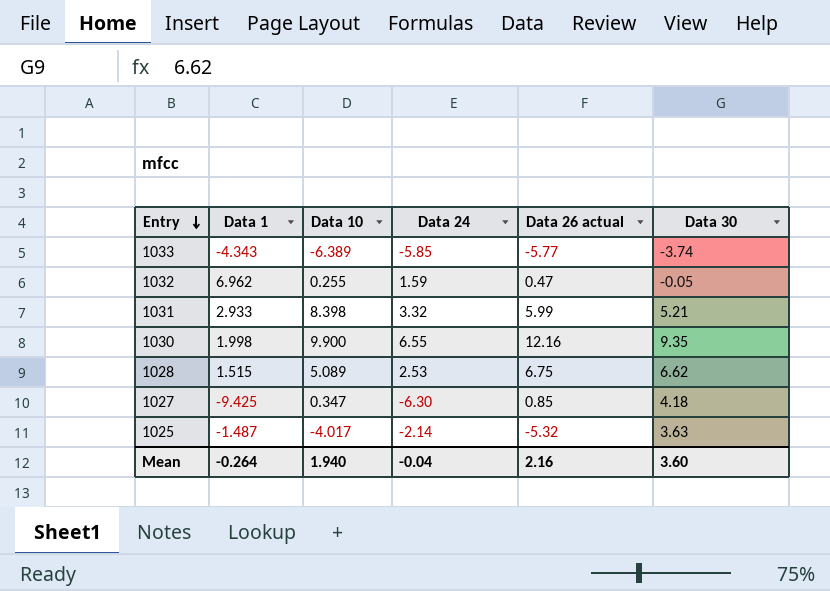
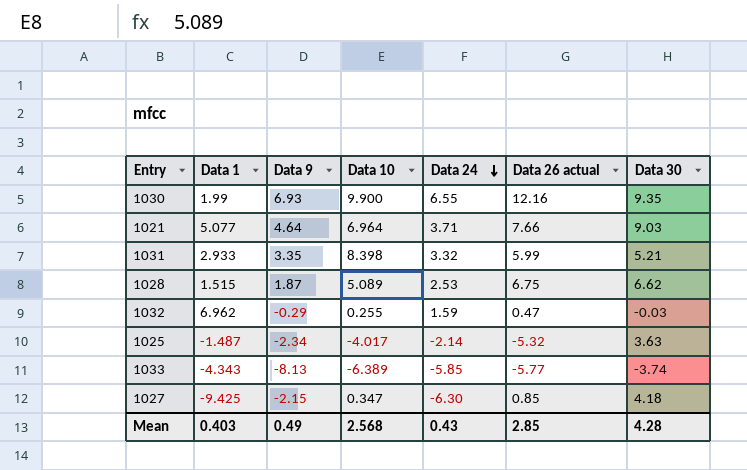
row order: Entry descending -> Data 24 descending
column Data 9 | position: none -> 3
1030 | Data 1: 1.998 -> 1.99
row 1021: none -> 5.077 | 4.64 | 6.964 | 3.71 | 7.66 | 9.03
1032 | Data 30: -0.05 -> -0.03
Mean | Data 1: -0.264 -> 0.403
Mean | Data 10: 1.940 -> 2.568
Mean | Data 24: -0.04 -> 0.43
Mean | Data 26 actual: 2.16 -> 2.85
Mean | Data 30: 3.60 -> 4.28

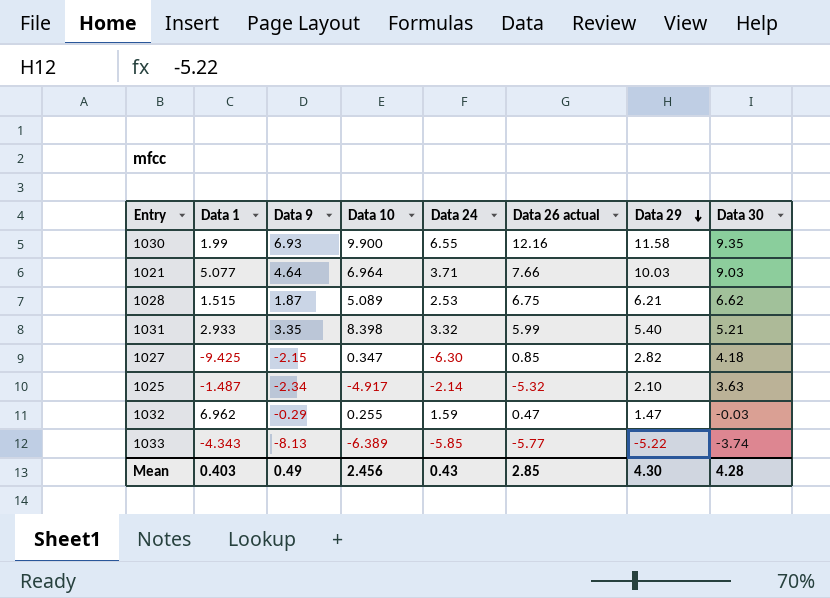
row order: Data 24 descending -> Data 29 descending
column Data 29 | position: none -> 7
1025 | Data 10: -4.017 -> -4.917
Mean | Data 10: 2.568 -> 2.456

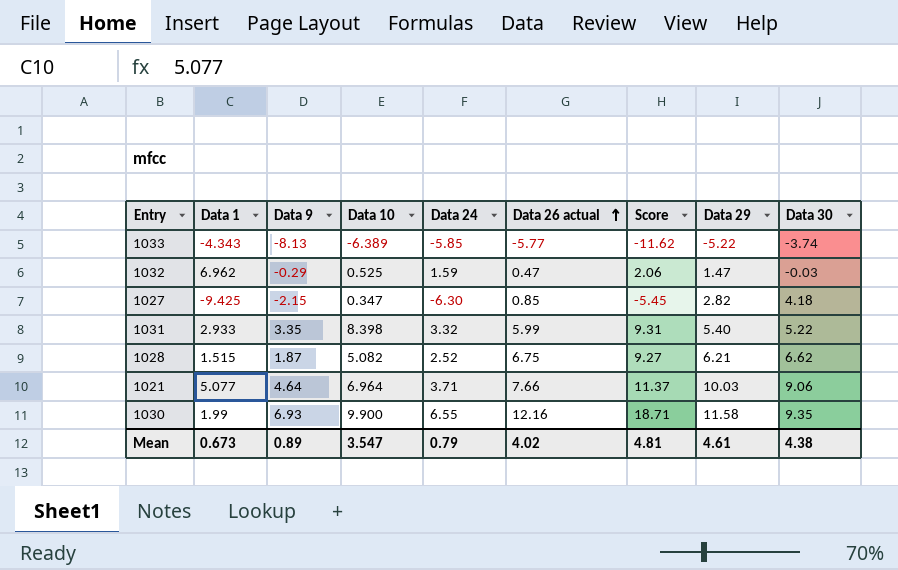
row order: Data 29 descending -> Data 26 actual ascending
column Score | formula: none -> [Data 24] + [Data 26 actual]
row 1025: -1.487 | -2.34 | -4.917 | -2.14 | -5.32 | 2.10 | 3.63 -> none
1032 | Data 10: 0.255 -> 0.525
1031 | Data 30: 5.21 -> 5.22
1028 | Data 10: 5.089 -> 5.082
1028 | Data 24: 2.53 -> 2.52
1021 | Data 30: 9.03 -> 9.06
Mean | Data 1: 0.403 -> 0.673
Mean | Data 9: 0.49 -> 0.89
Mean | Data 10: 2.456 -> 3.547
Mean | Data 24: 0.43 -> 0.79
Mean | Data 26 actual: 2.85 -> 4.02
Mean | Data 29: 4.30 -> 4.61
Mean | Data 30: 4.28 -> 4.38

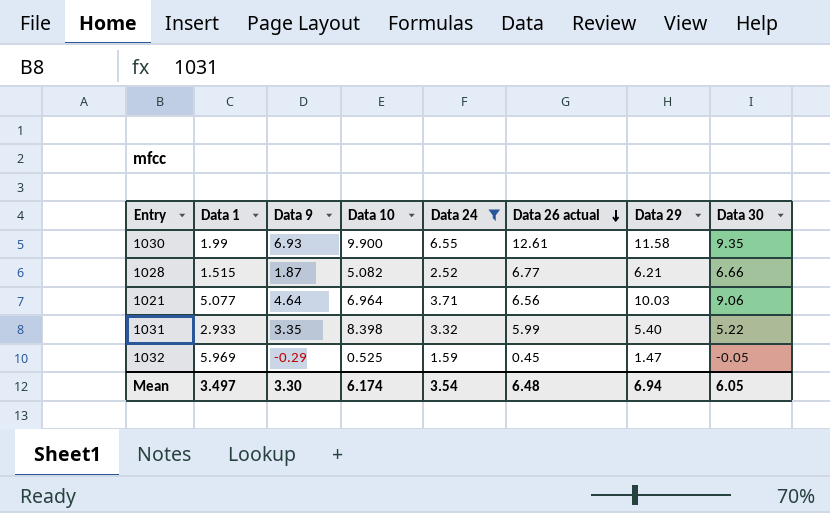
filter: none -> Data 24 >= 1.59
row order: Data 26 actual ascending -> Data 26 actual descending
column Score | formula: [Data 24] + [Data 26 actual] -> none
1030 | Data 26 actual: 12.16 -> 12.61
1028 | Data 26 actual: 6.75 -> 6.77
1028 | Data 30: 6.62 -> 6.66
1021 | Data 26 actual: 7.66 -> 6.56
1032 | Data 1: 6.962 -> 5.969
1032 | Data 26 actual: 0.47 -> 0.45
1032 | Data 30: -0.03 -> -0.05
Mean | Data 1: 0.673 -> 3.497
Mean | Data 9: 0.89 -> 3.30
Mean | Data 10: 3.547 -> 6.174
Mean | Data 24: 0.79 -> 3.54
Mean | Data 26 actual: 4.02 -> 6.48
Mean | Data 29: 4.61 -> 6.94
Mean | Data 30: 4.38 -> 6.05

